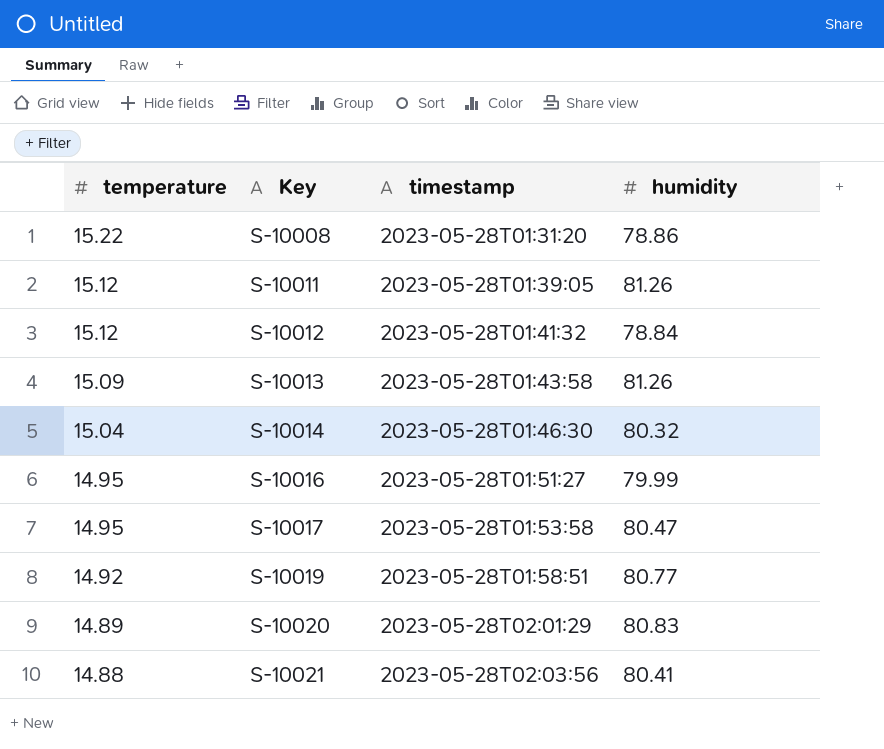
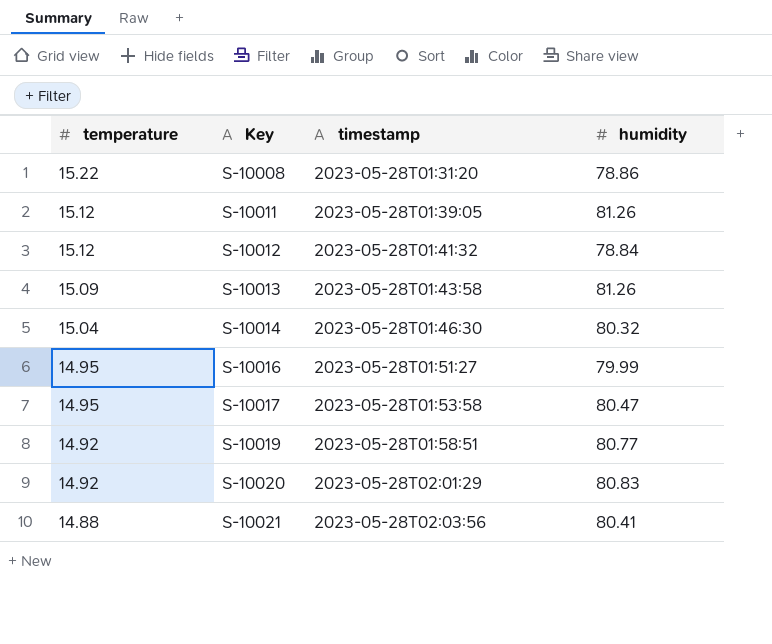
S-10020 | temperature: 14.89 -> 14.92

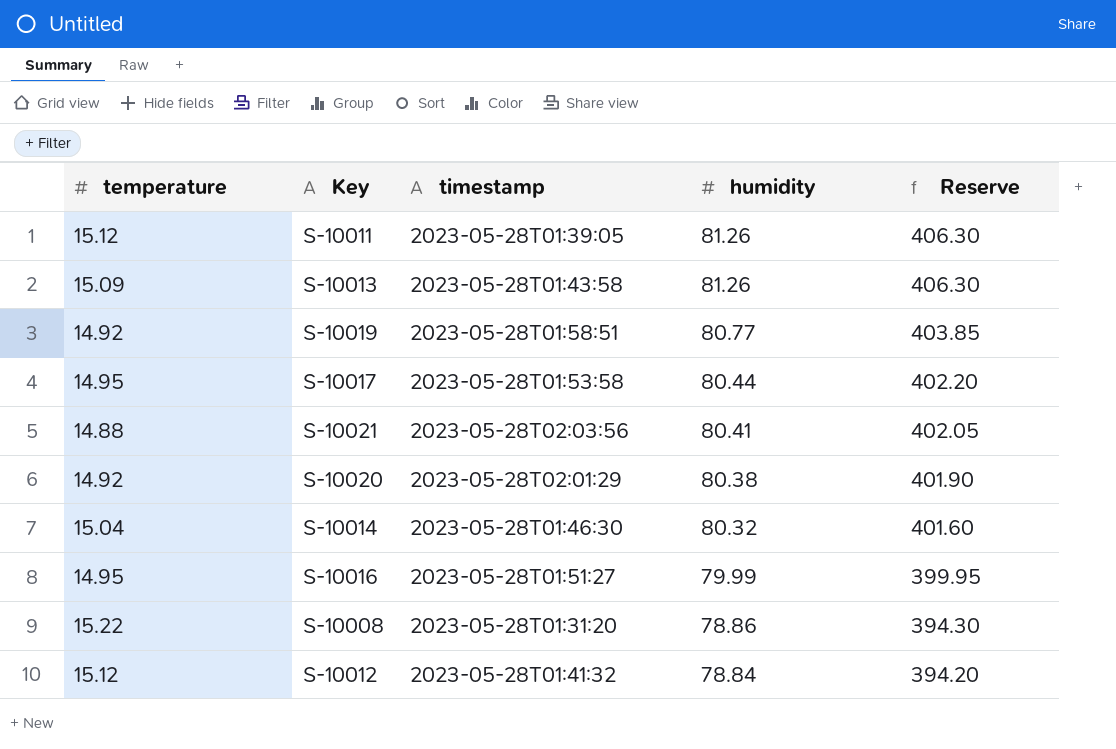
row order: temperature descending -> humidity descending
column Reserve | formula: none -> [humidity] * 5
S-10017 | humidity: 80.47 -> 80.44
S-10020 | humidity: 80.83 -> 80.38

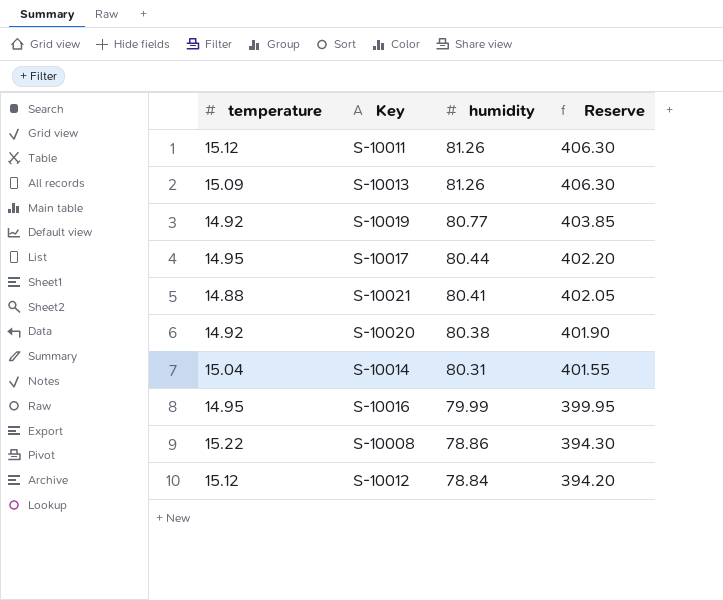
column timestamp | position: 3 -> none
S-10014 | humidity: 80.32 -> 80.31
S-10014 | Reserve: 401.60 -> 401.55

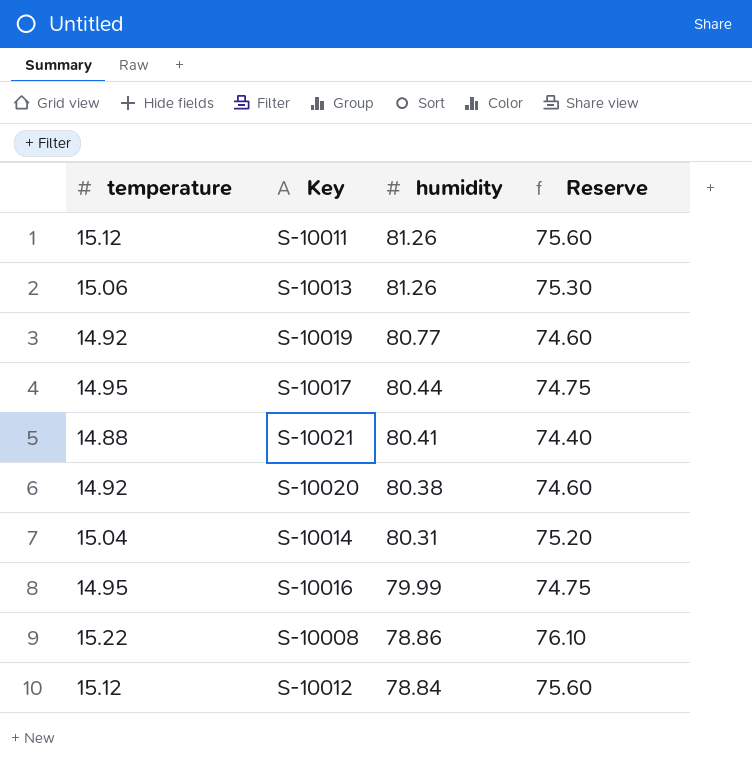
column Reserve | formula: [humidity] * 5 -> [temperature] * 5
S-10013 | temperature: 15.09 -> 15.06

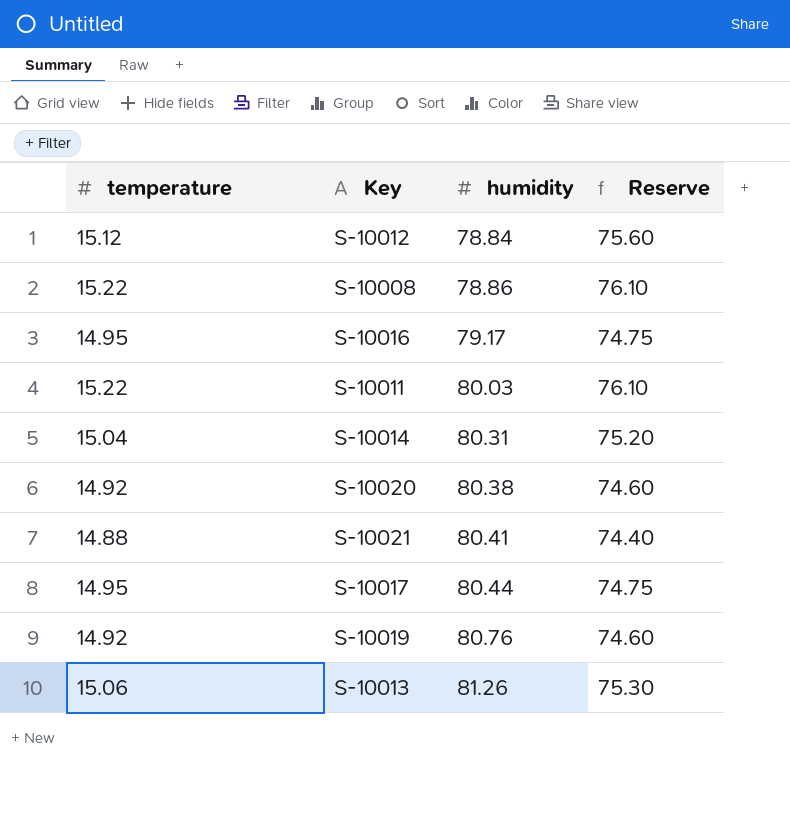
row order: humidity descending -> humidity ascending
S-10016 | humidity: 79.99 -> 79.17
S-10011 | temperature: 15.12 -> 15.22
S-10011 | humidity: 81.26 -> 80.03
S-10011 | Reserve: 75.60 -> 76.10
S-10019 | humidity: 80.77 -> 80.76

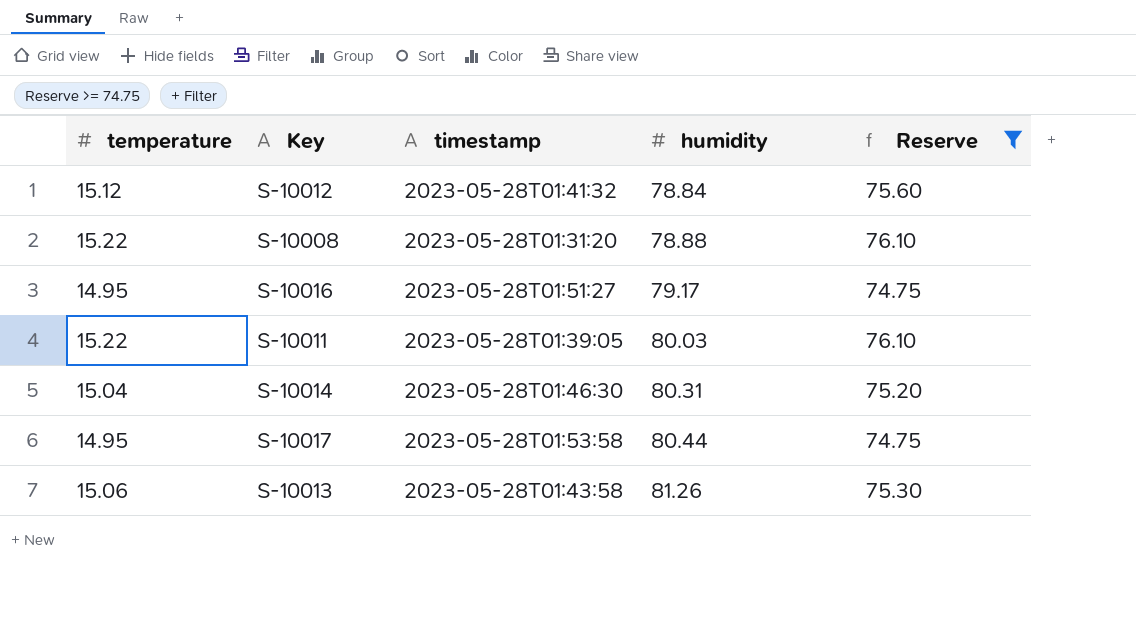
filter: none -> Reserve >= 74.75
column timestamp | position: none -> 3
S-10008 | humidity: 78.86 -> 78.88

